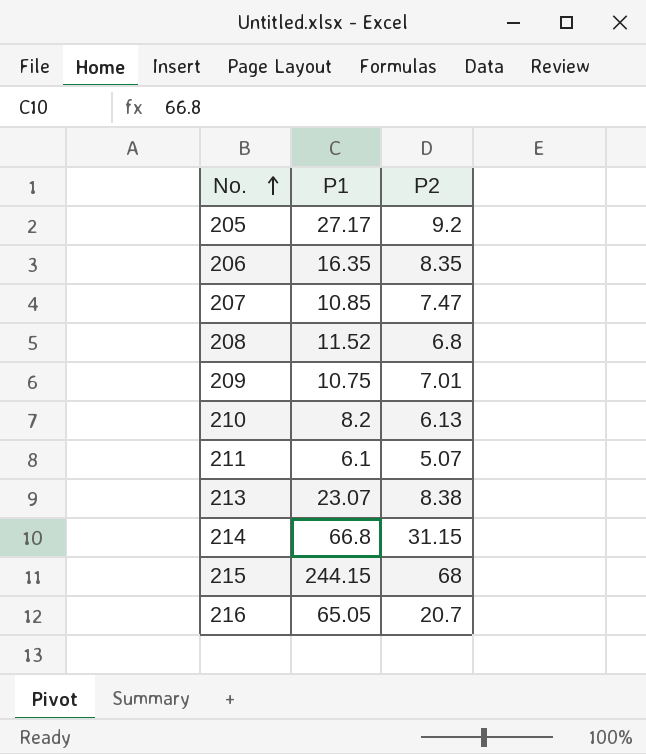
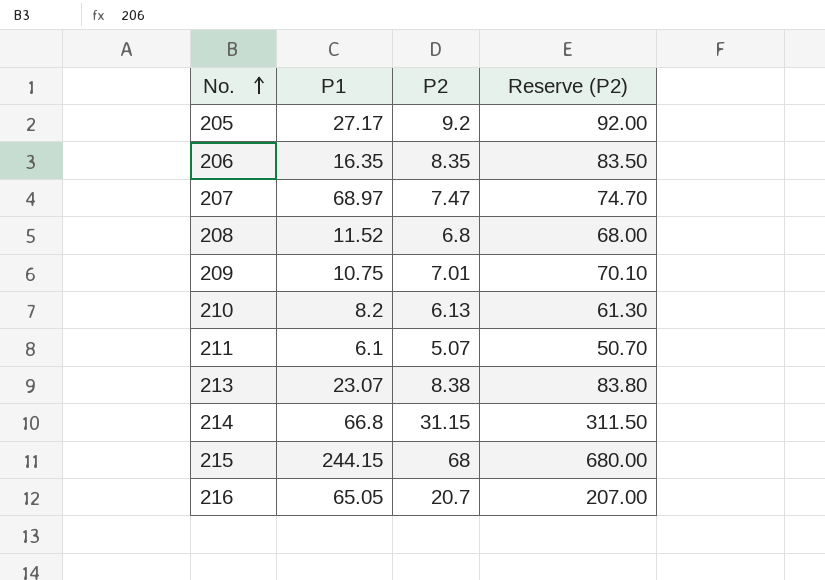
column Reserve (P2) | formula: none -> [P2] * 10
207 | P1: 10.85 -> 68.97

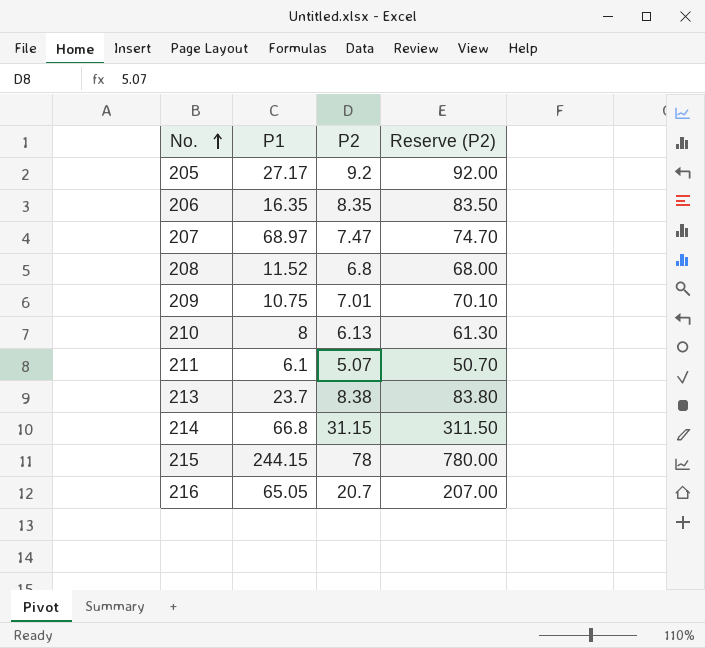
210 | P1: 8.2 -> 8
213 | P1: 23.07 -> 23.7
215 | P2: 68 -> 78
215 | Reserve (P2): 680.00 -> 780.00

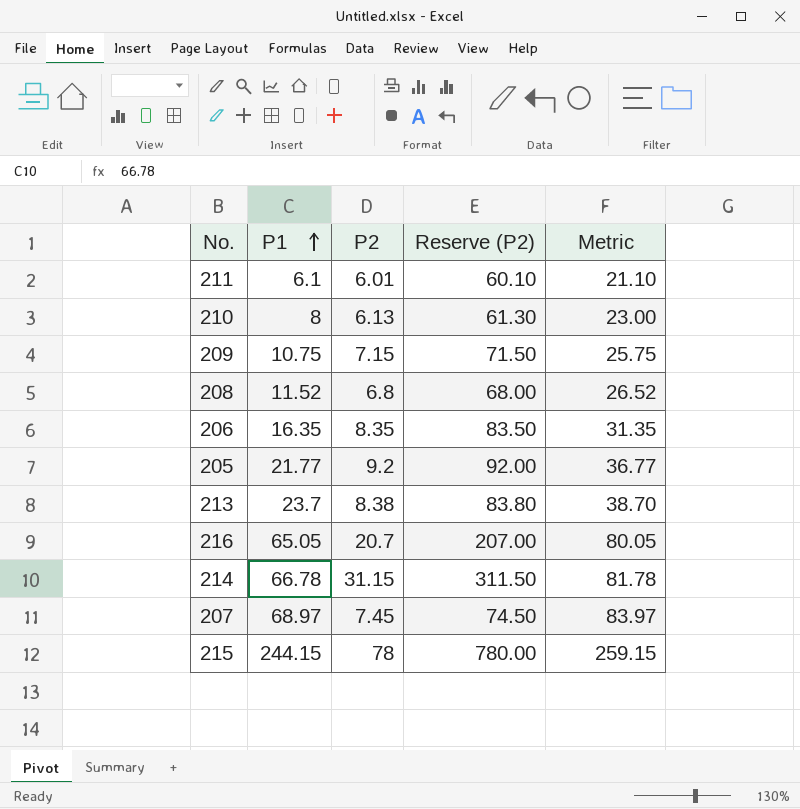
row order: No. ascending -> P1 ascending
column Metric | formula: none -> [P1] + 15
211 | P2: 5.07 -> 6.01
211 | Reserve (P2): 50.70 -> 60.10
209 | P2: 7.01 -> 7.15
209 | Reserve (P2): 70.10 -> 71.50
205 | P1: 27.17 -> 21.77
214 | P1: 66.8 -> 66.78
207 | P2: 7.47 -> 7.45
207 | Reserve (P2): 74.70 -> 74.50

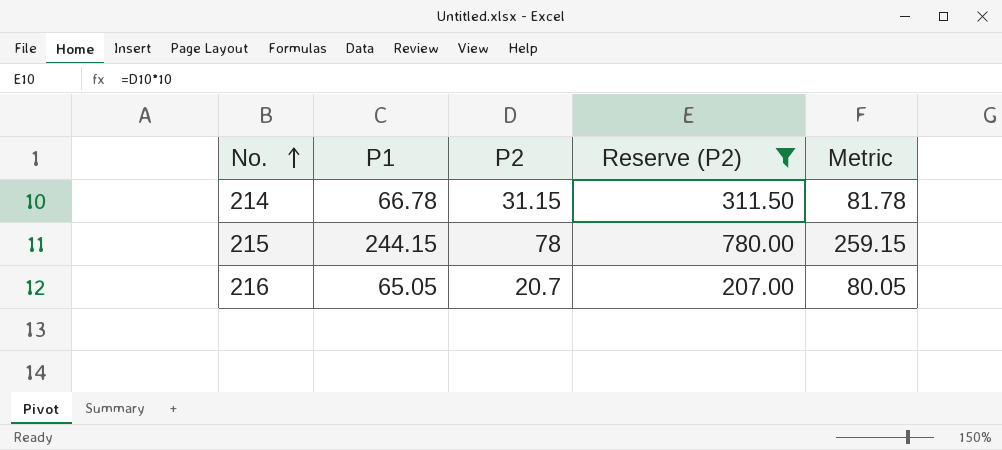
filter: none -> Reserve (P2) >= 207.00
row order: P1 ascending -> No. ascending

